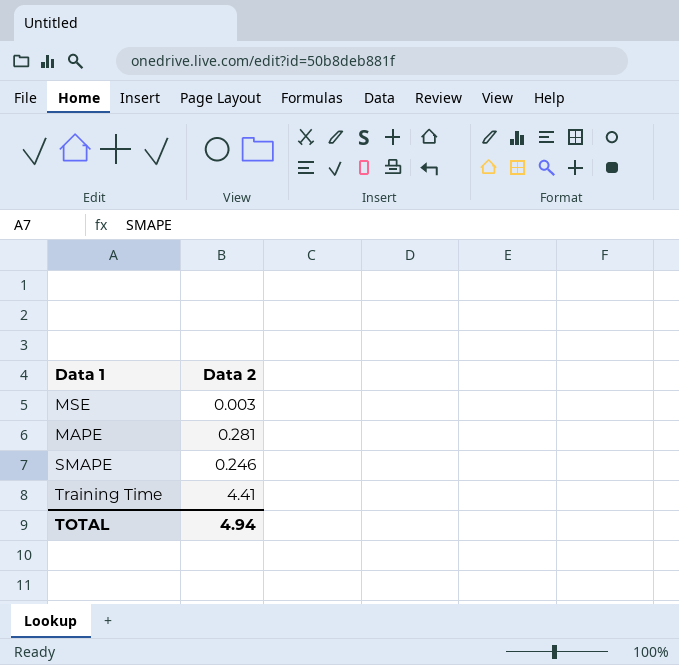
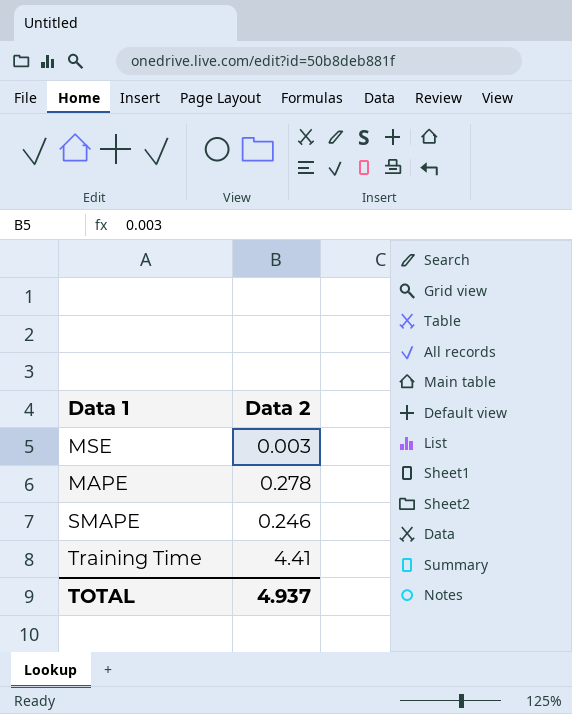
MAPE | Data 2: 0.281 -> 0.278
TOTAL | Data 2: 4.94 -> 4.937

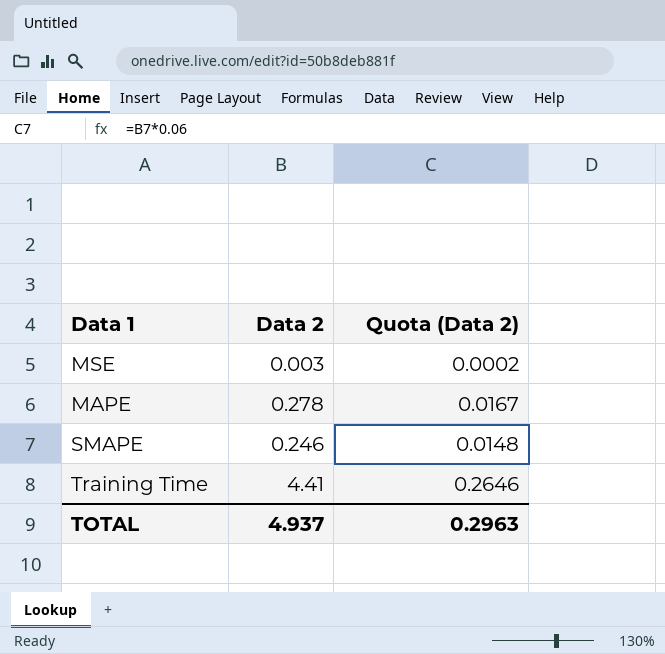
column Quota (Data 2) | formula: none -> [Data 2] * 0.06

